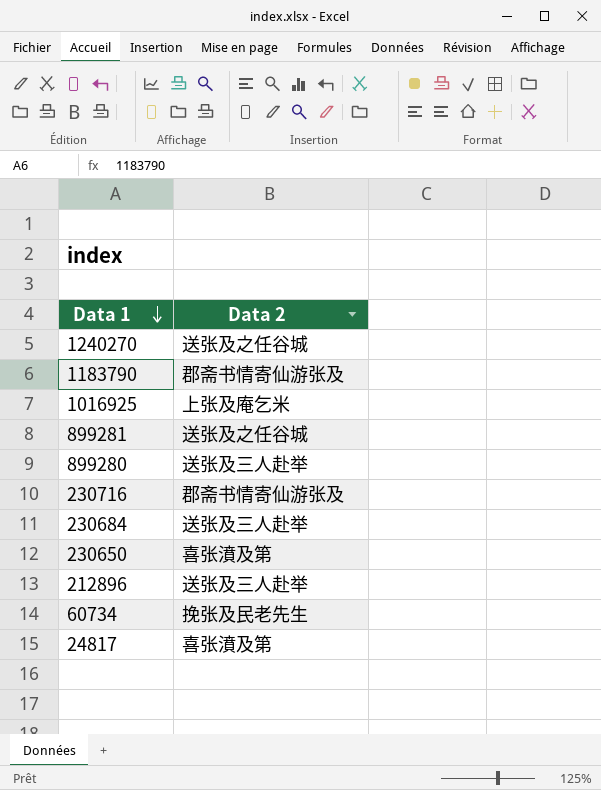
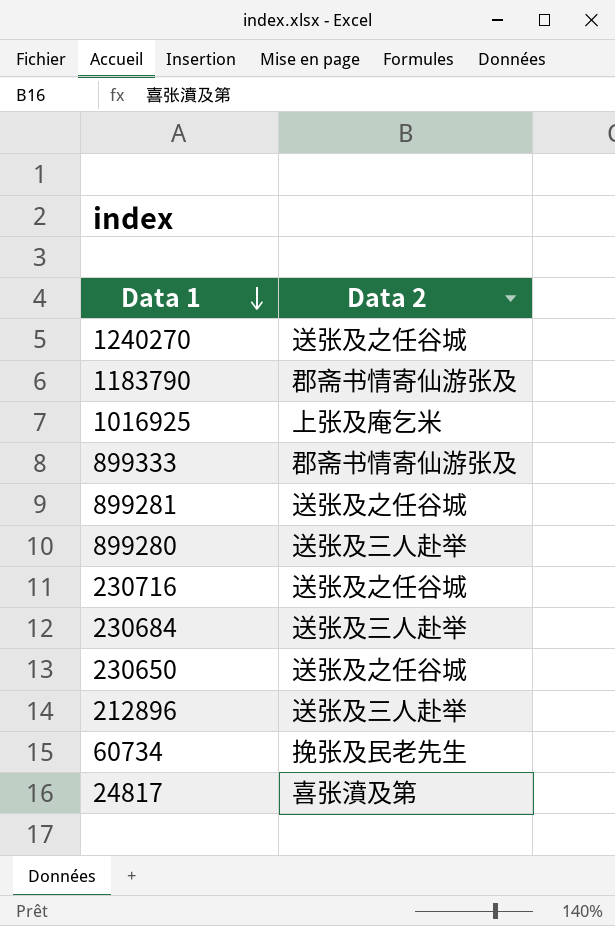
row 899333: none -> 郡斋书情寄仙游张及
230716 | Data 2: 郡斋书情寄仙游张及 -> 送张及之任谷城
230650 | Data 2: 喜张濆及第 -> 送张及之任谷城

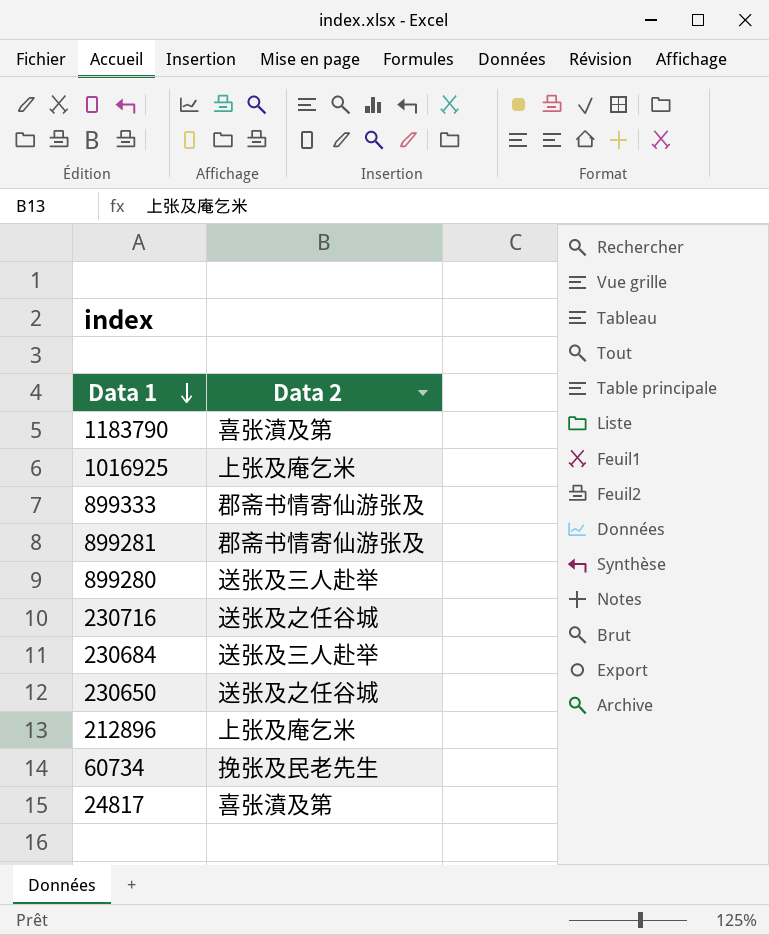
row 1240270: 送张及之任谷城 -> none
1183790 | Data 2: 郡斋书情寄仙游张及 -> 喜张濆及第
899281 | Data 2: 送张及之任谷城 -> 郡斋书情寄仙游张及
212896 | Data 2: 送张及三人赴举 -> 上张及庵乞米

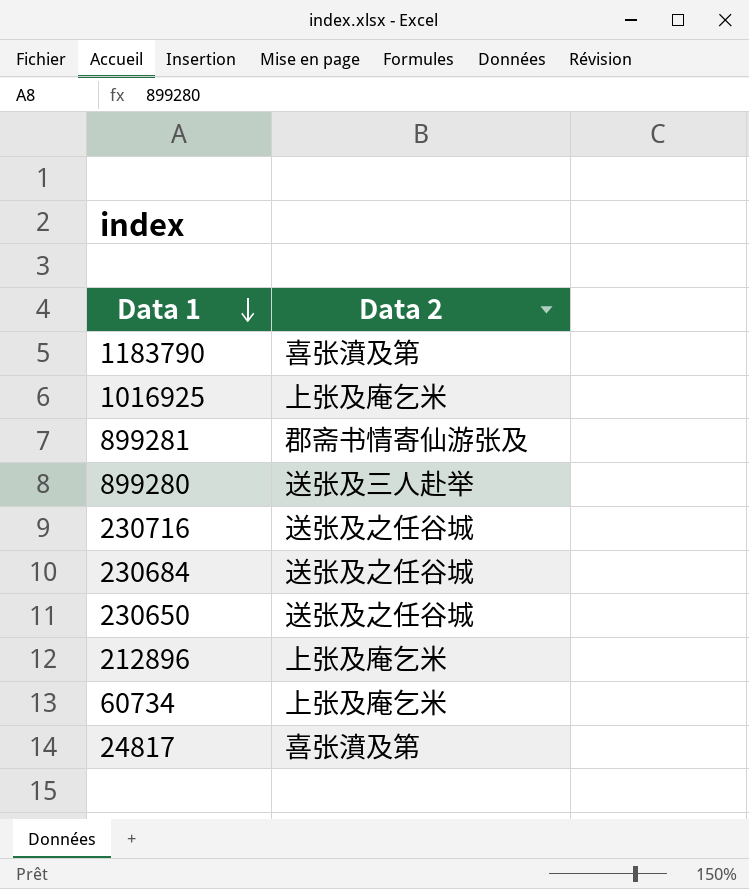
row 899333: 郡斋书情寄仙游张及 -> none
230684 | Data 2: 送张及三人赴举 -> 送张及之任谷城
60734 | Data 2: 挽张及民老先生 -> 上张及庵乞米

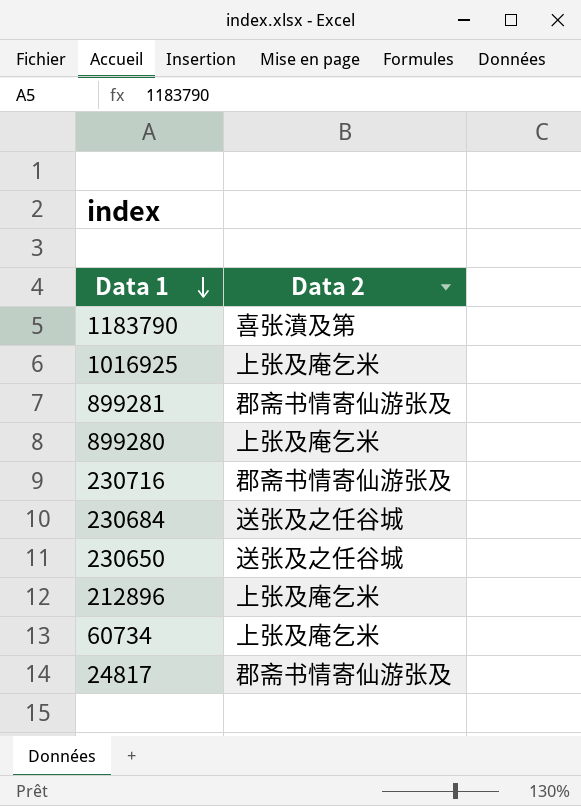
899280 | Data 2: 送张及三人赴举 -> 上张及庵乞米
230716 | Data 2: 送张及之任谷城 -> 郡斋书情寄仙游张及
24817 | Data 2: 喜张濆及第 -> 郡斋书情寄仙游张及

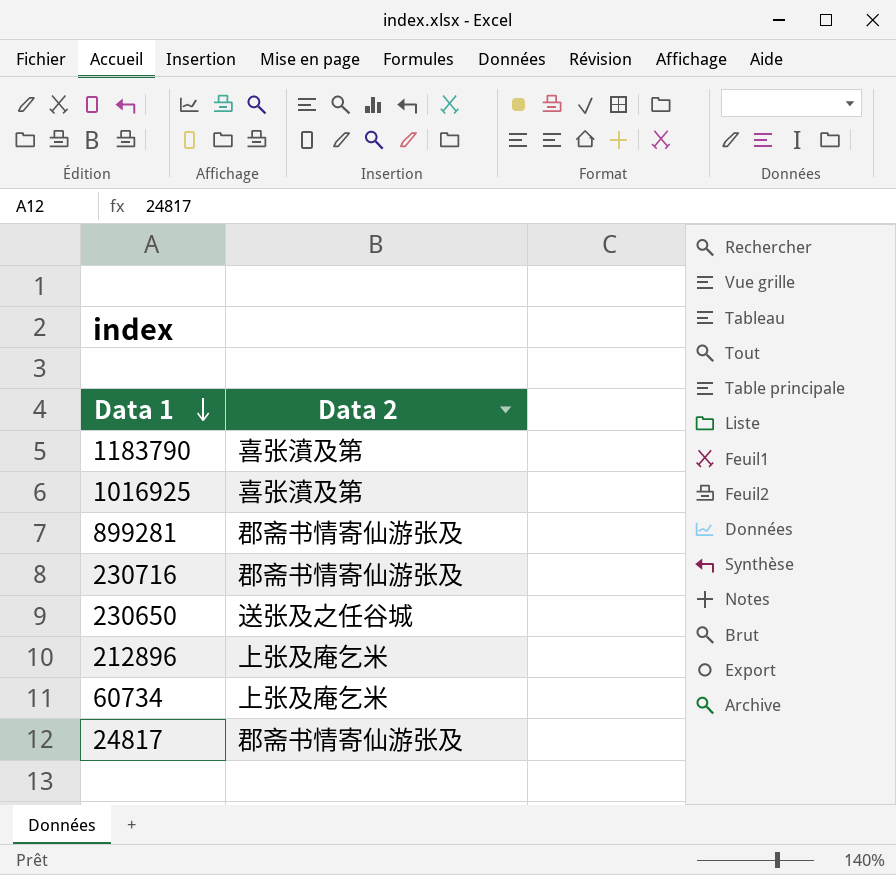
row 899280: 上张及庵乞米 -> none
row 230684: 送张及之任谷城 -> none
1016925 | Data 2: 上张及庵乞米 -> 喜张濆及第

